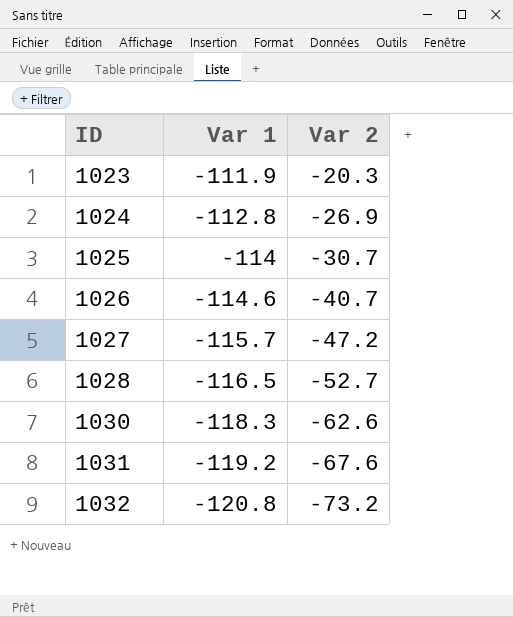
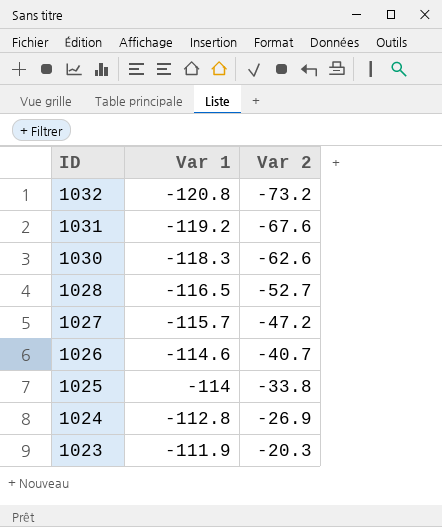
row order: ID ascending -> ID descending
1025 | Var 2: -30.7 -> -33.8

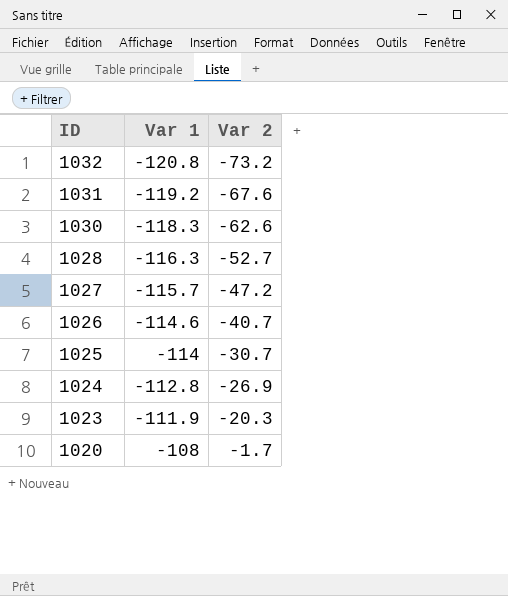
1028 | Var 1: -116.5 -> -116.3
1025 | Var 2: -33.8 -> -30.7
row 1020: none -> -108 | -1.7

